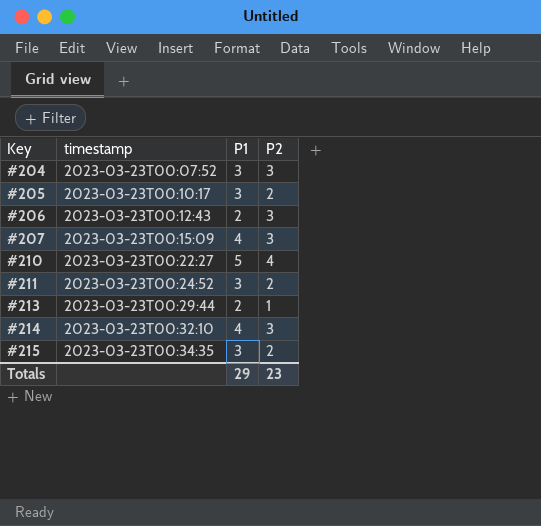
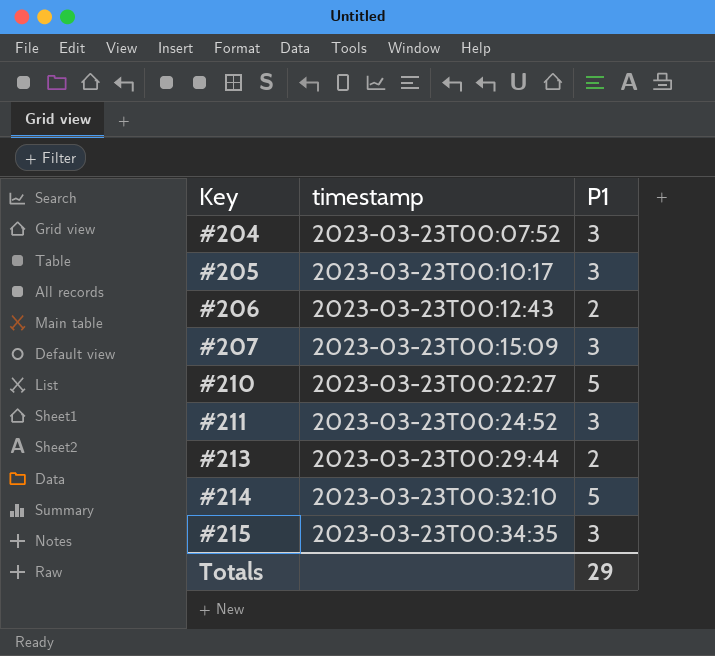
column P2 | position: 4 -> none
#207 | P1: 4 -> 3
#214 | P1: 4 -> 5

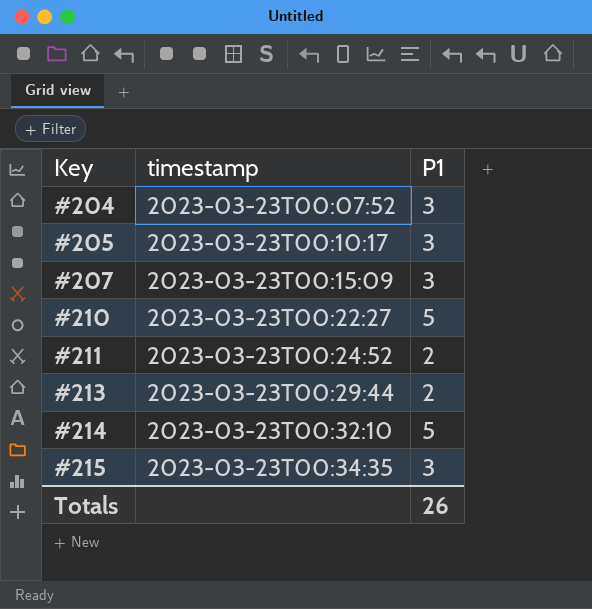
row #206: 2023-03-23T00:12:43 | 2 -> none
#211 | P1: 3 -> 2
Totals | P1: 29 -> 26

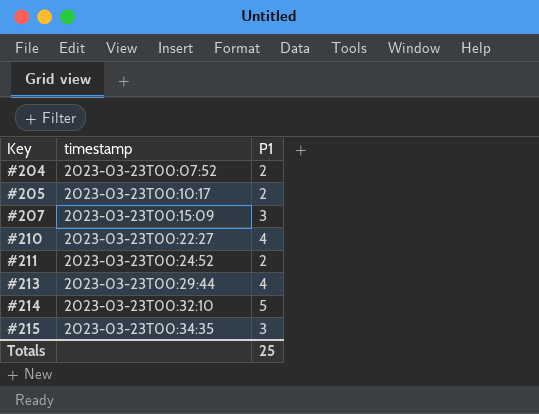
#204 | P1: 3 -> 2
#205 | P1: 3 -> 2
#210 | P1: 5 -> 4
#213 | P1: 2 -> 4
Totals | P1: 26 -> 25

